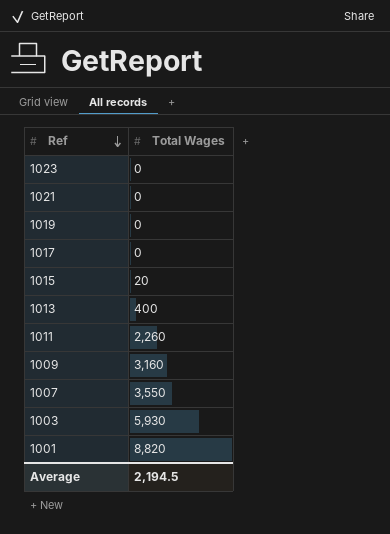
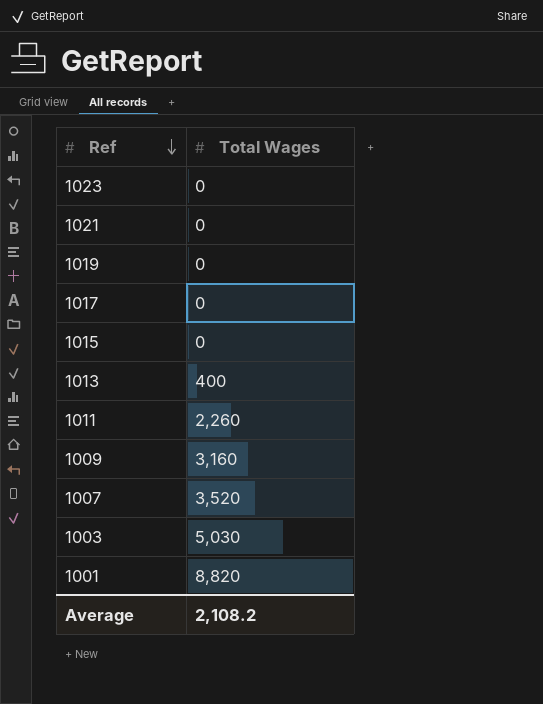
1015 | Total Wages: 20 -> 0
1007 | Total Wages: 3,550 -> 3,520
1003 | Total Wages: 5,930 -> 5,030
Average | Total Wages: 2,194.5 -> 2,108.2

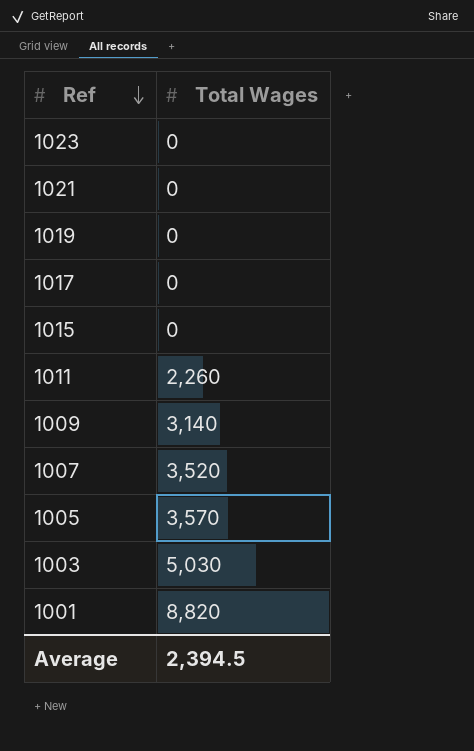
row 1013: 400 -> none
1009 | Total Wages: 3,160 -> 3,140
row 1005: none -> 3,570
Average | Total Wages: 2,108.2 -> 2,394.5

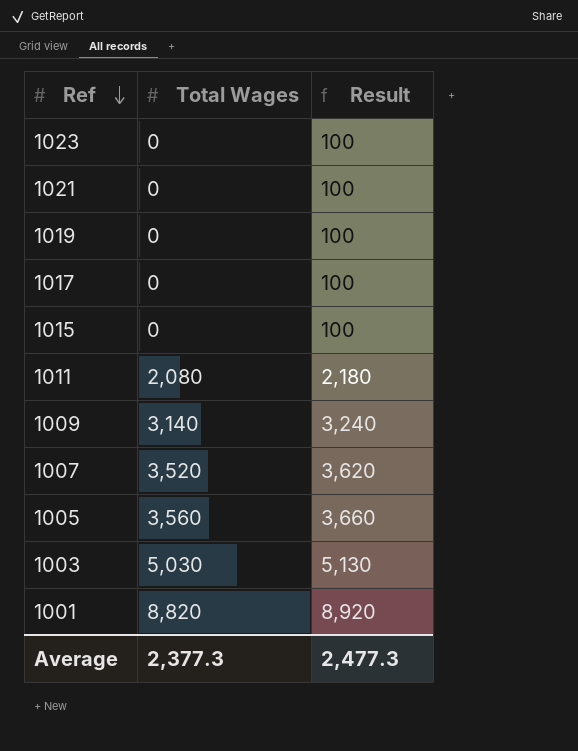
column Result | formula: none -> [Total Wages] + 100
1011 | Total Wages: 2,260 -> 2,080
1005 | Total Wages: 3,570 -> 3,560
Average | Total Wages: 2,394.5 -> 2,377.3

